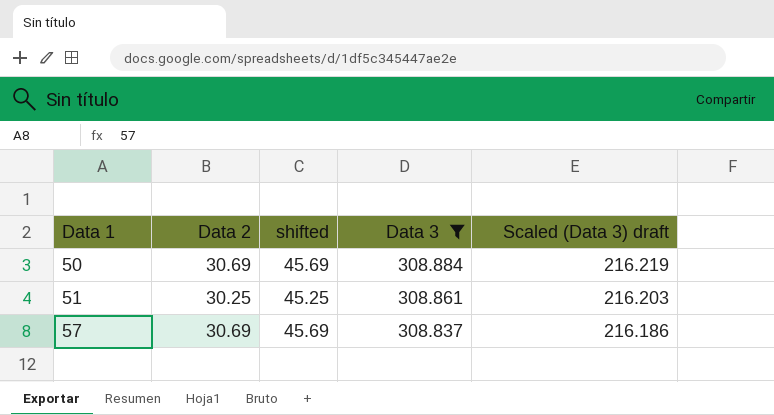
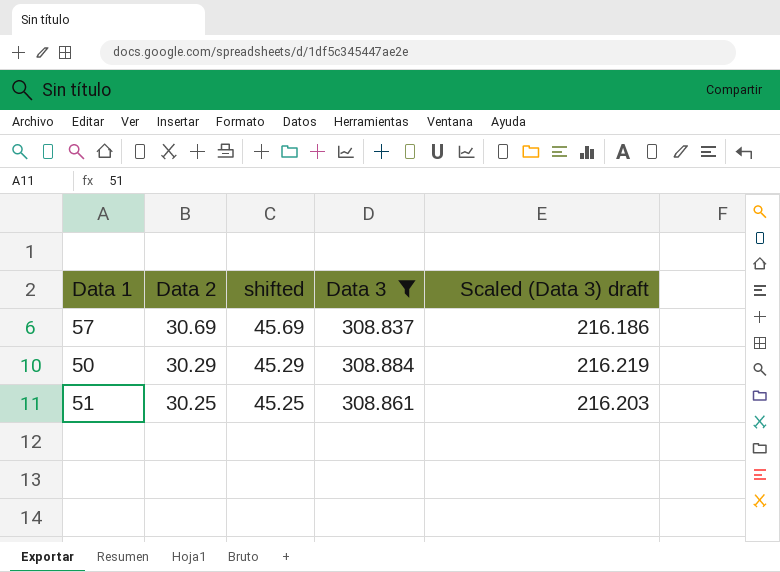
row order: Data 1 ascending -> Data 2 descending
50 | Data 2: 30.69 -> 30.29
50 | shifted: 45.69 -> 45.29

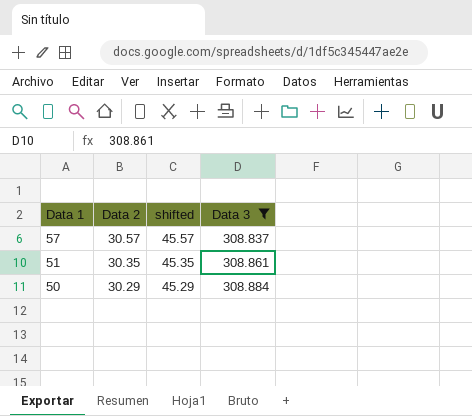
row order: Data 2 descending -> Data 1 descending
column Scaled (Data 3) draft | formula: [Data 3] * 0.7 -> none
57 | Data 2: 30.69 -> 30.57
57 | shifted: 45.69 -> 45.57
51 | Data 2: 30.25 -> 30.35
51 | shifted: 45.25 -> 45.35

